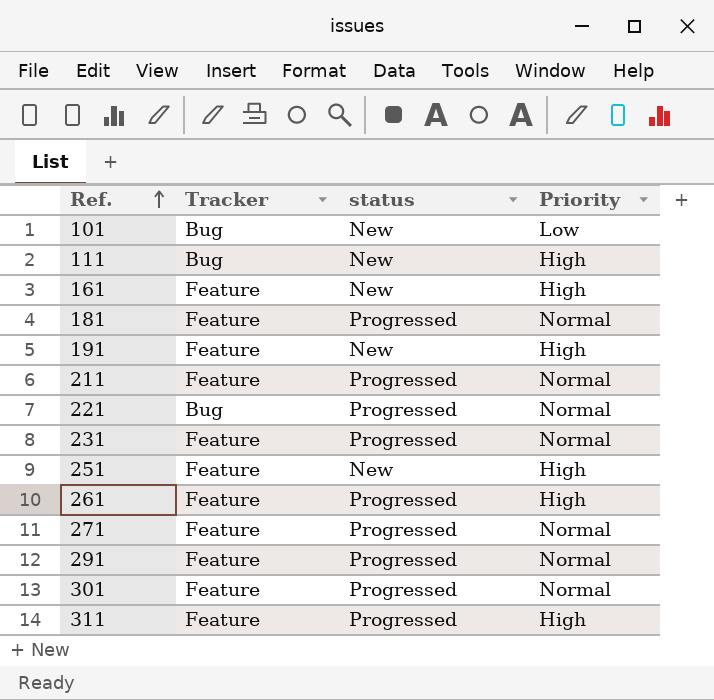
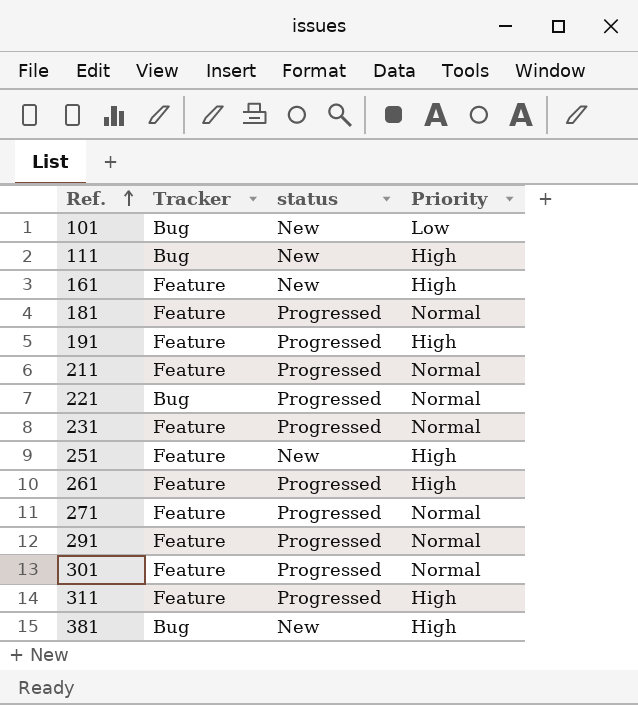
191 | status: New -> Progressed
row 381: none -> Bug | New | High

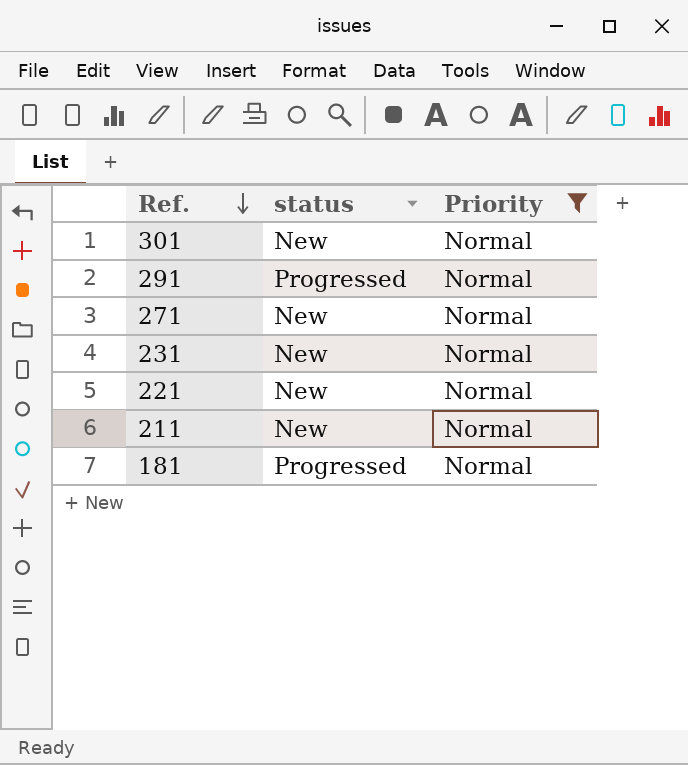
filter: none -> Priority = Normal
row order: Ref. ascending -> Ref. descending
column Tracker | position: 2 -> none
301 | status: Progressed -> New
271 | status: Progressed -> New
231 | status: Progressed -> New
221 | status: Progressed -> New
211 | status: Progressed -> New

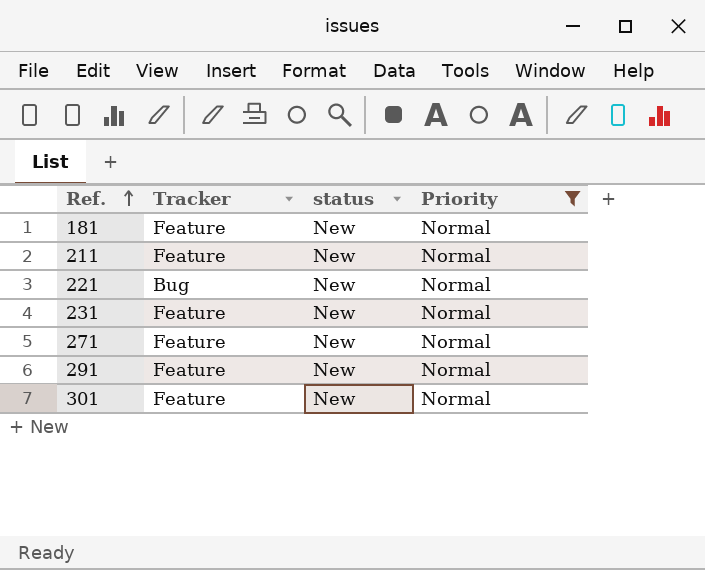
row order: Ref. descending -> Ref. ascending
column Tracker | position: none -> 2
181 | status: Progressed -> New
291 | status: Progressed -> New

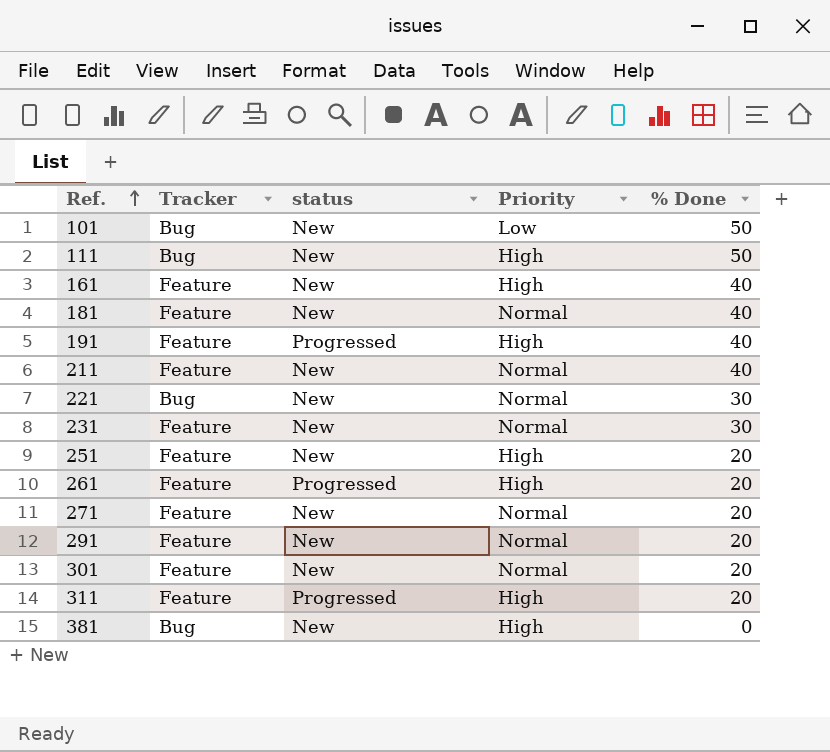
filter: Priority = Normal -> none
column % Done | position: none -> 5

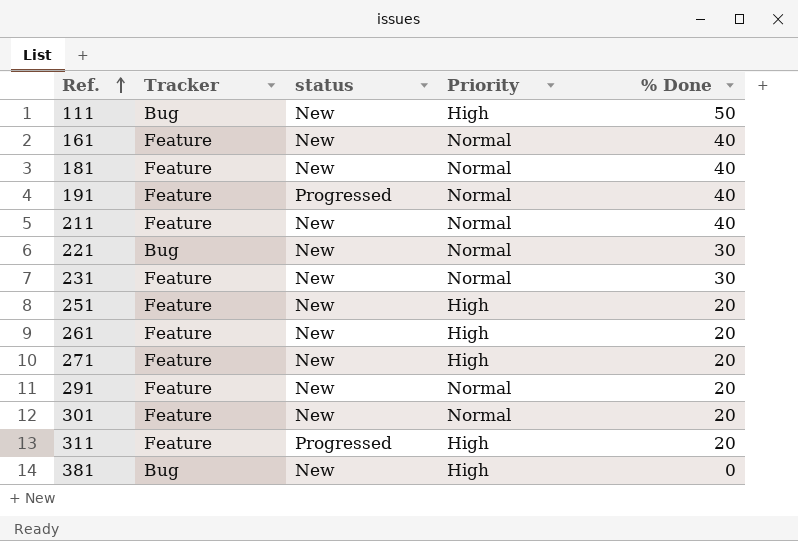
row 101: Bug | New | Low | 50 -> none
161 | Priority: High -> Normal
191 | Priority: High -> Normal
261 | status: Progressed -> New
271 | Priority: Normal -> High

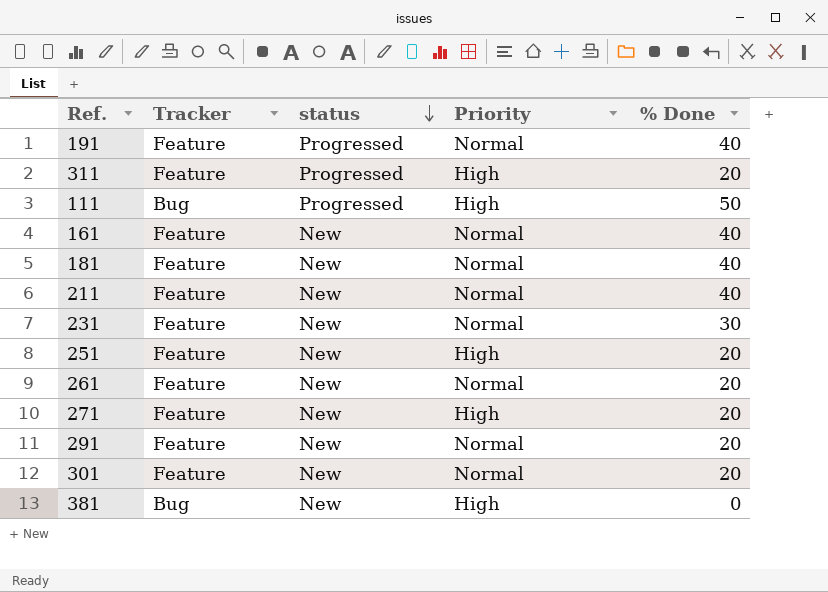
row order: Ref. ascending -> status descending
row 221: Bug | New | Normal | 30 -> none
111 | status: New -> Progressed
261 | Priority: High -> Normal

